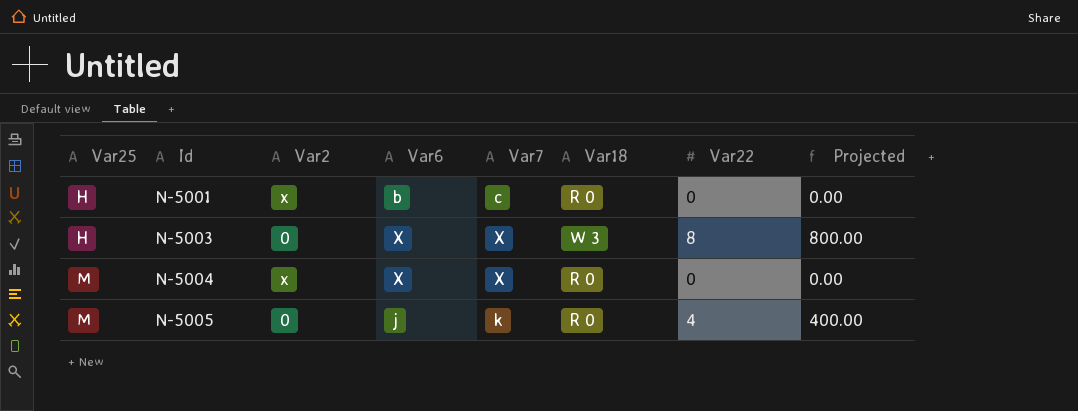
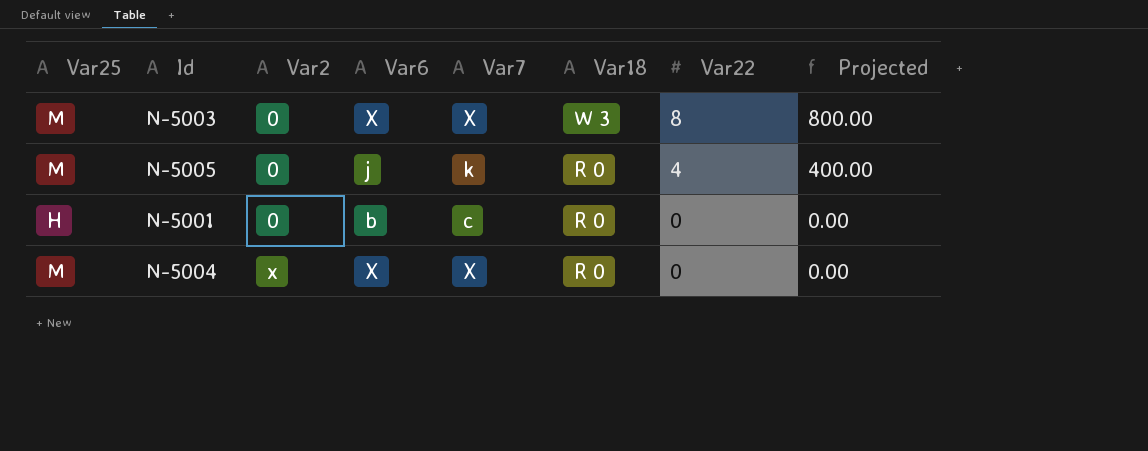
row order: Var25 ascending -> Var2 ascending
N-5003 | Var25: H -> M
N-5001 | Var2: x -> 0

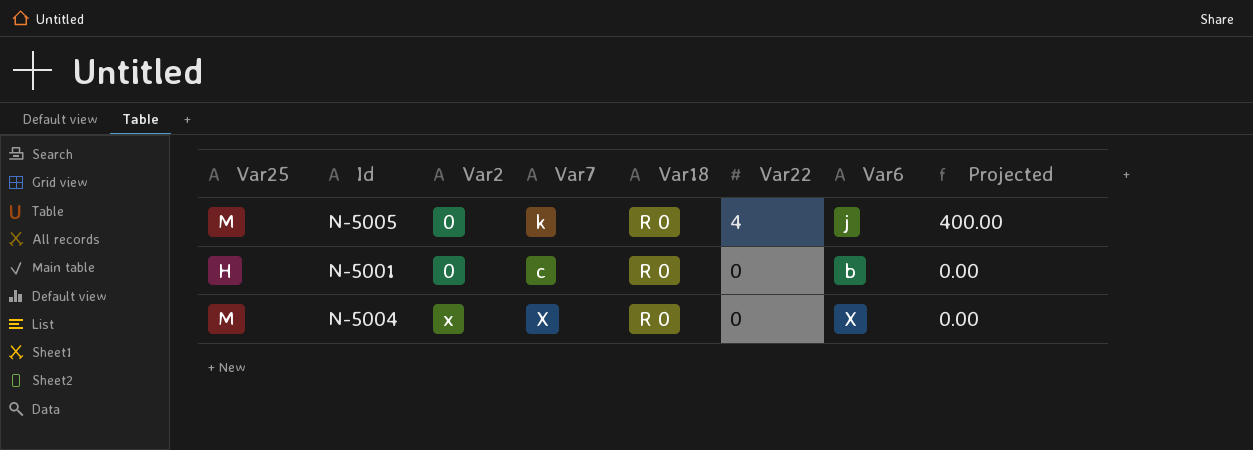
column Var6 | position: 4 -> 7
row N-5003: M | 0 | X | X | W 3 | 8 | 800.00 -> none

